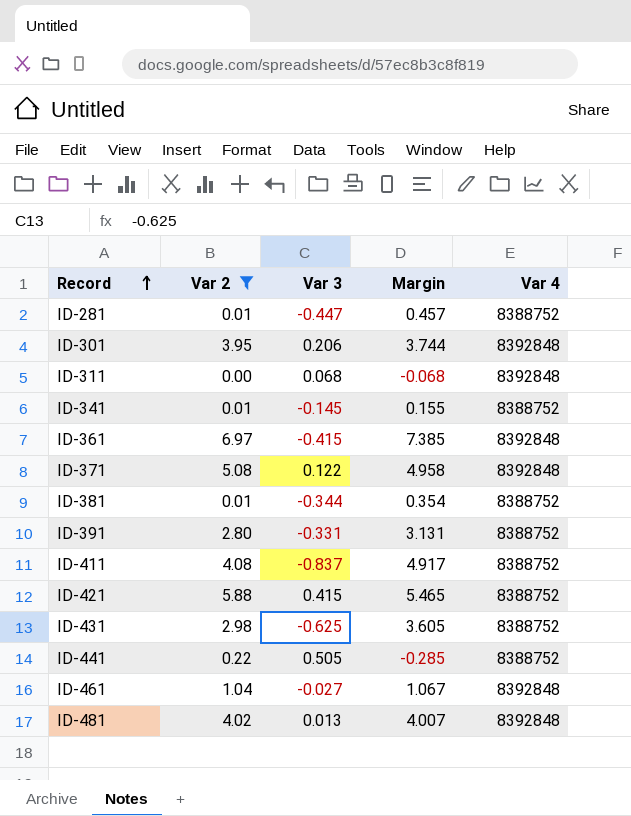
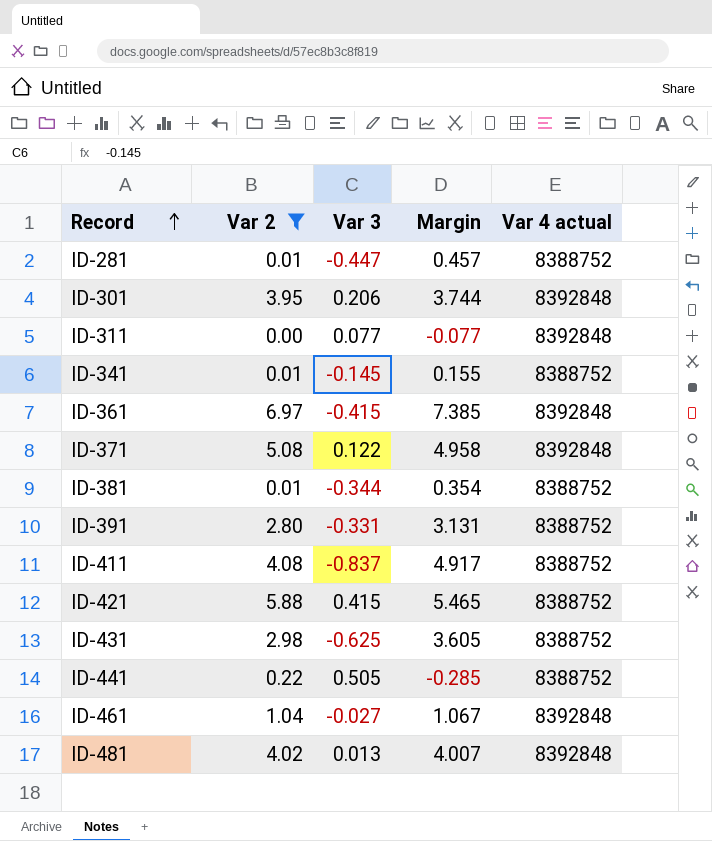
column name: Var 4 -> Var 4 actual
ID-311 | Var 3: 0.068 -> 0.077
ID-311 | Margin: -0.068 -> -0.077

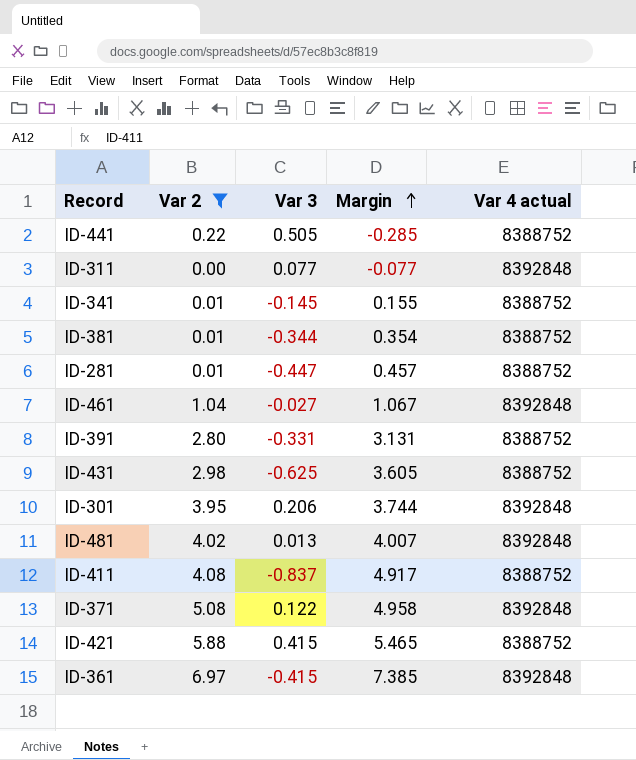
row order: Record ascending -> Margin ascending

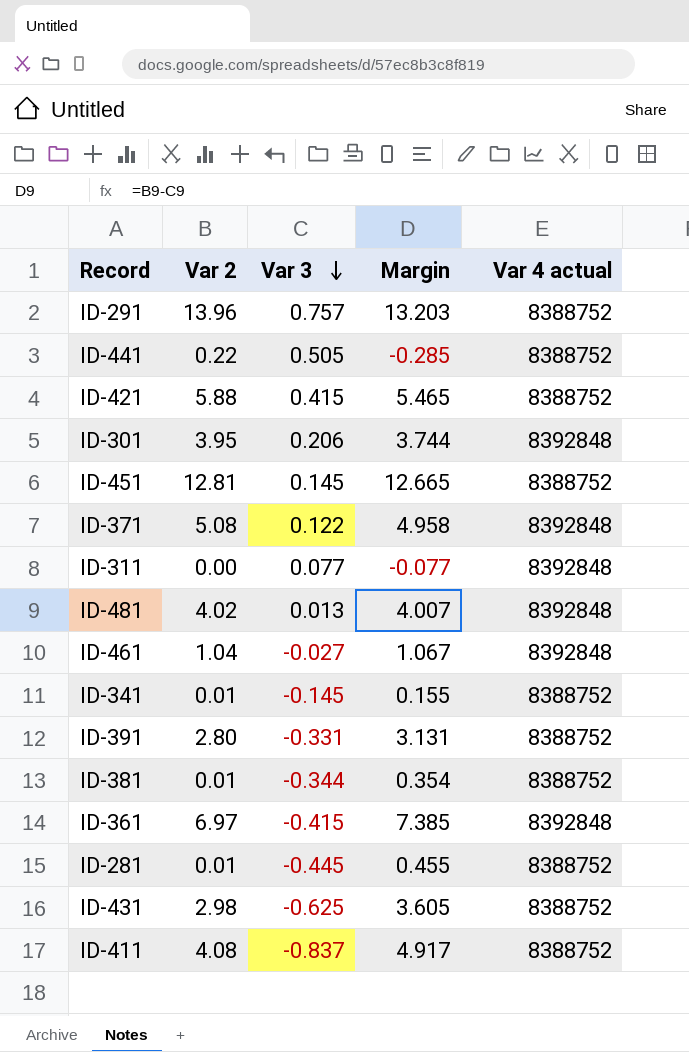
filter: Var 2 <= 6.97 -> none
row order: Margin ascending -> Var 3 descending
ID-281 | Var 3: -0.447 -> -0.445
ID-281 | Margin: 0.457 -> 0.455

